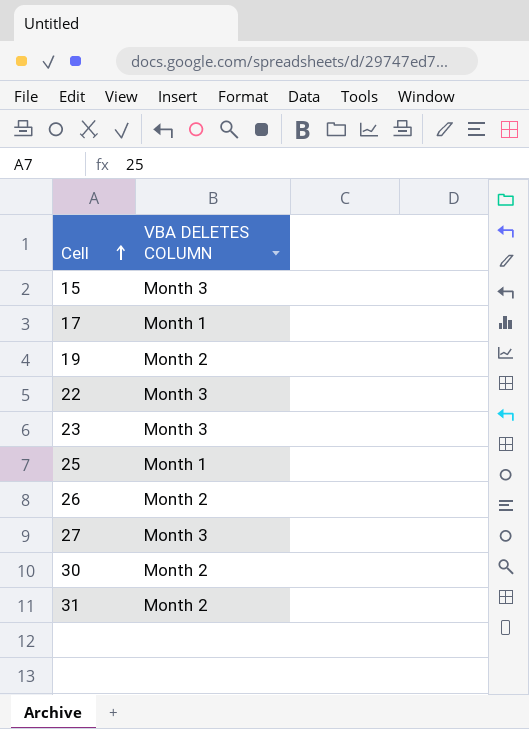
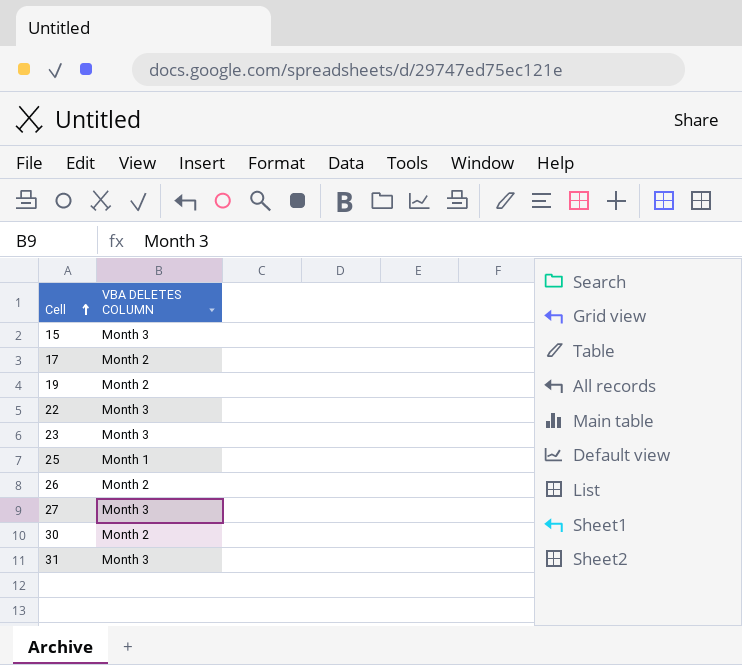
17 | VBA DELETES COLUMN: Month 1 -> Month 2
31 | VBA DELETES COLUMN: Month 2 -> Month 3

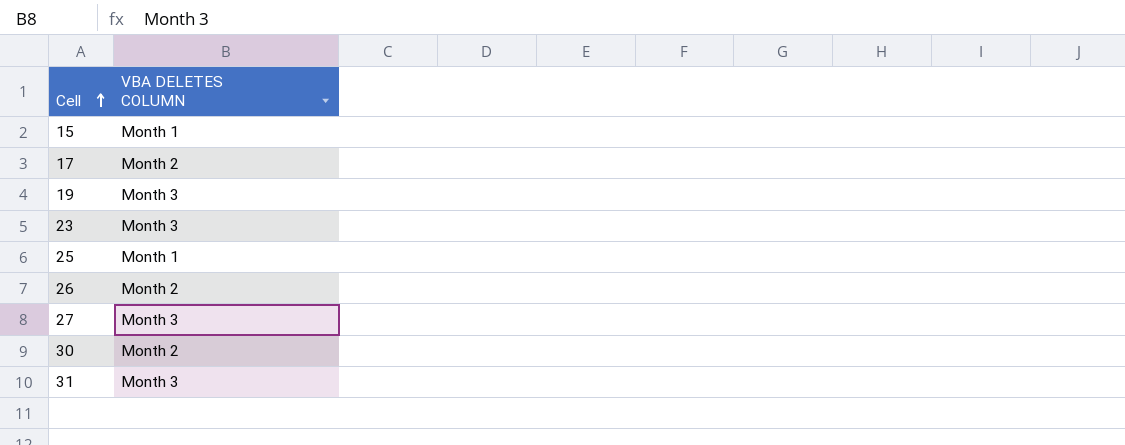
row 22: Month 3 -> none
15 | VBA DELETES COLUMN: Month 3 -> Month 1
19 | VBA DELETES COLUMN: Month 2 -> Month 3

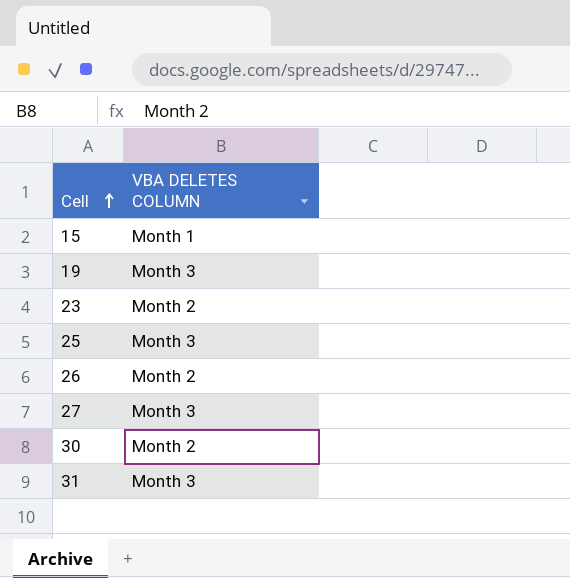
row 17: Month 2 -> none
23 | VBA DELETES COLUMN: Month 3 -> Month 2
25 | VBA DELETES COLUMN: Month 1 -> Month 3

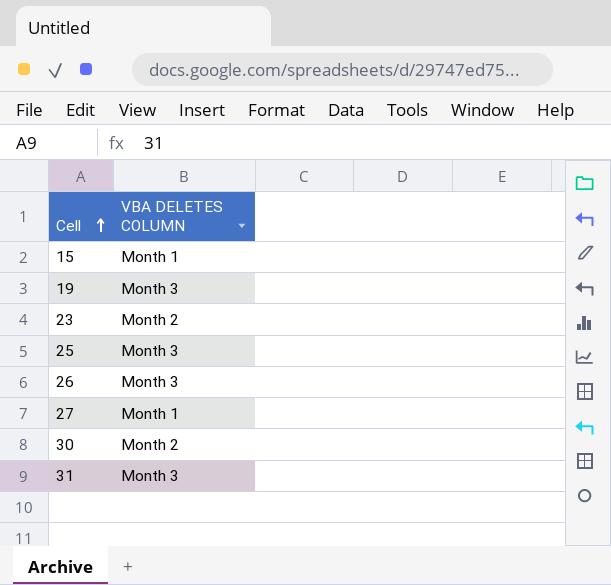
26 | VBA DELETES COLUMN: Month 2 -> Month 3
27 | VBA DELETES COLUMN: Month 3 -> Month 1

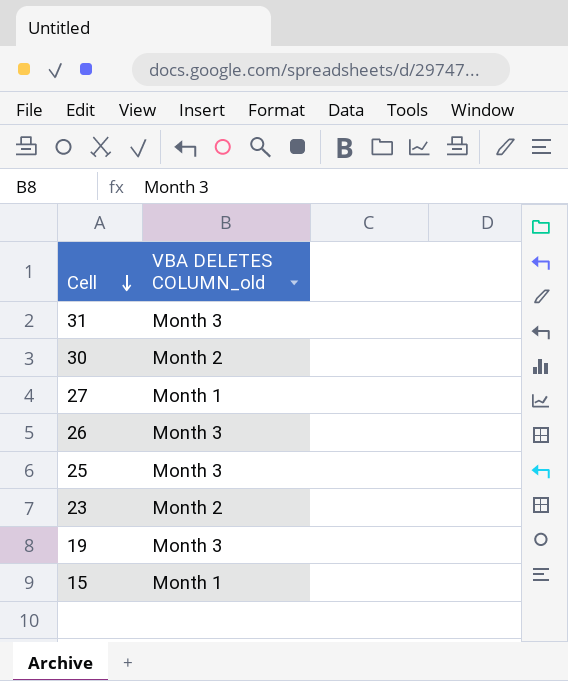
row order: Cell ascending -> Cell descending
column name: VBA DELETES COLUMN -> VBA DELETES COLUMN_old

